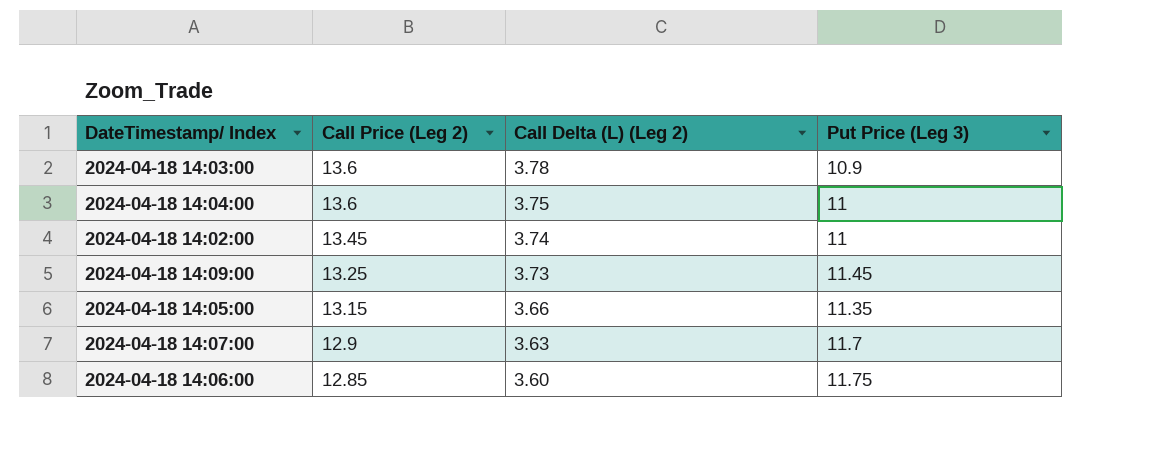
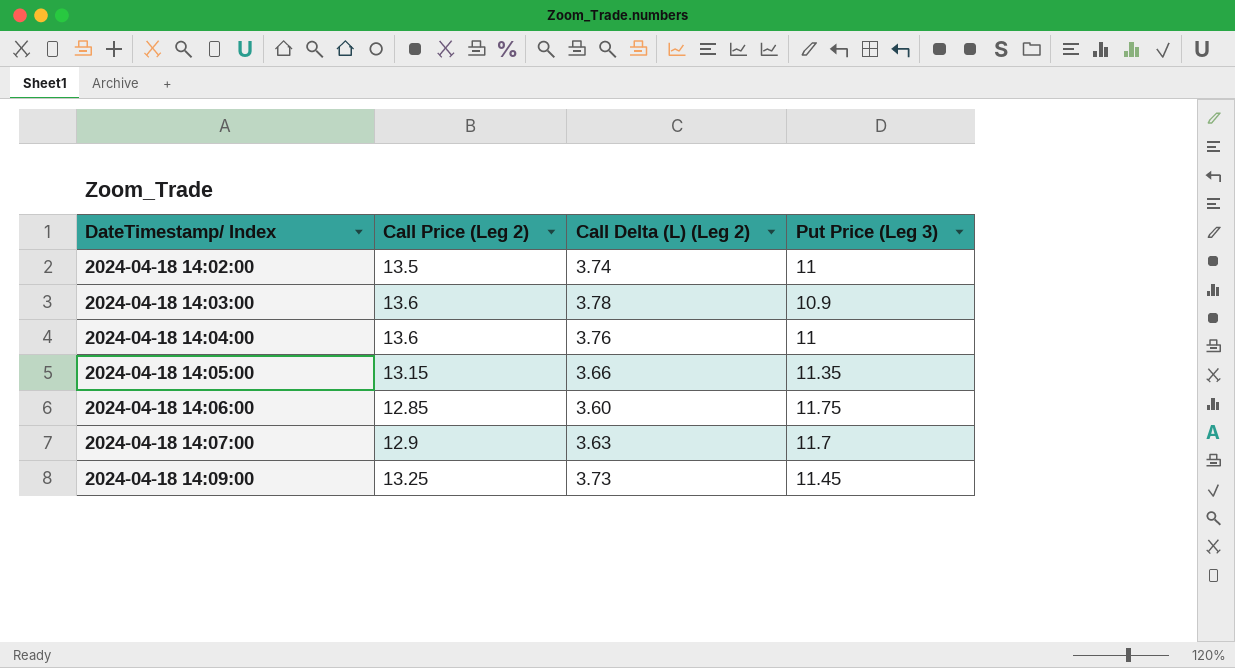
row order: Call Price (Leg 2) descending -> DateTimestamp/ Index ascending
2024-04-18 14:02:00 | Call Price (Leg 2): 13.45 -> 13.5
2024-04-18 14:04:00 | Call Delta (L) (Leg 2): 3.75 -> 3.76

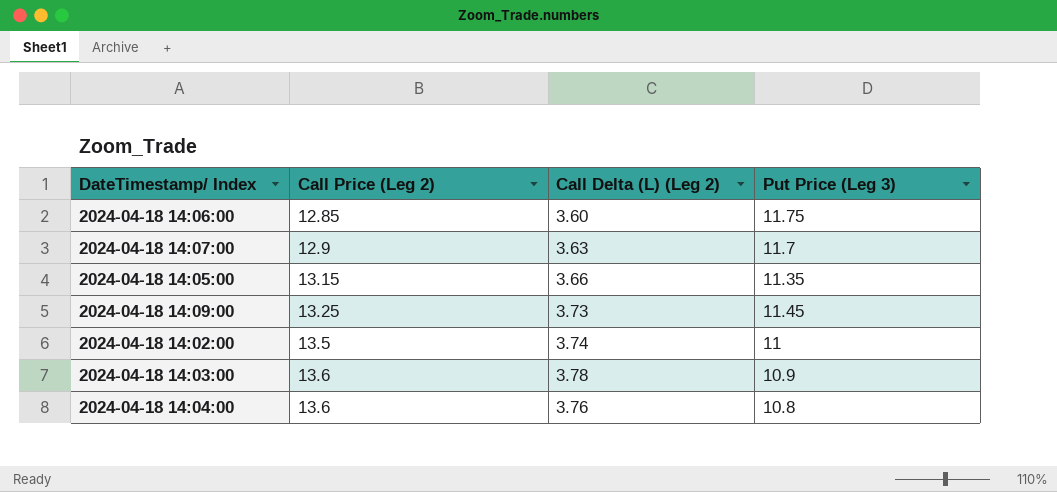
row order: DateTimestamp/ Index ascending -> Call Price (Leg 2) ascending
2024-04-18 14:04:00 | Put Price (Leg 3): 11 -> 10.8

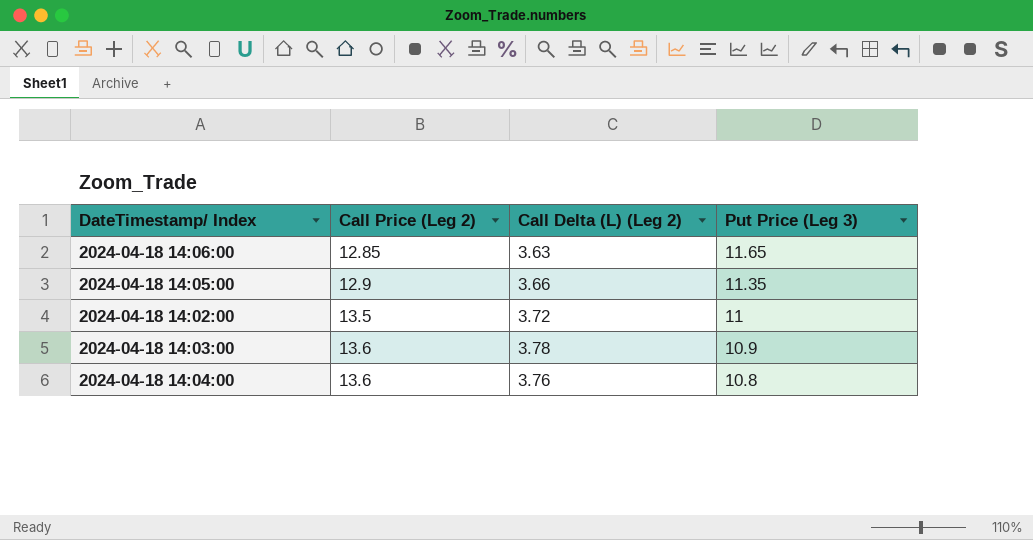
row 2024-04-18 14:07:00: 12.9 | 3.63 | 11.7 -> none
row 2024-04-18 14:09:00: 13.25 | 3.73 | 11.45 -> none
2024-04-18 14:06:00 | Call Delta (L) (Leg 2): 3.60 -> 3.63
2024-04-18 14:06:00 | Put Price (Leg 3): 11.75 -> 11.65
2024-04-18 14:05:00 | Call Price (Leg 2): 13.15 -> 12.9
2024-04-18 14:02:00 | Call Delta (L) (Leg 2): 3.74 -> 3.72

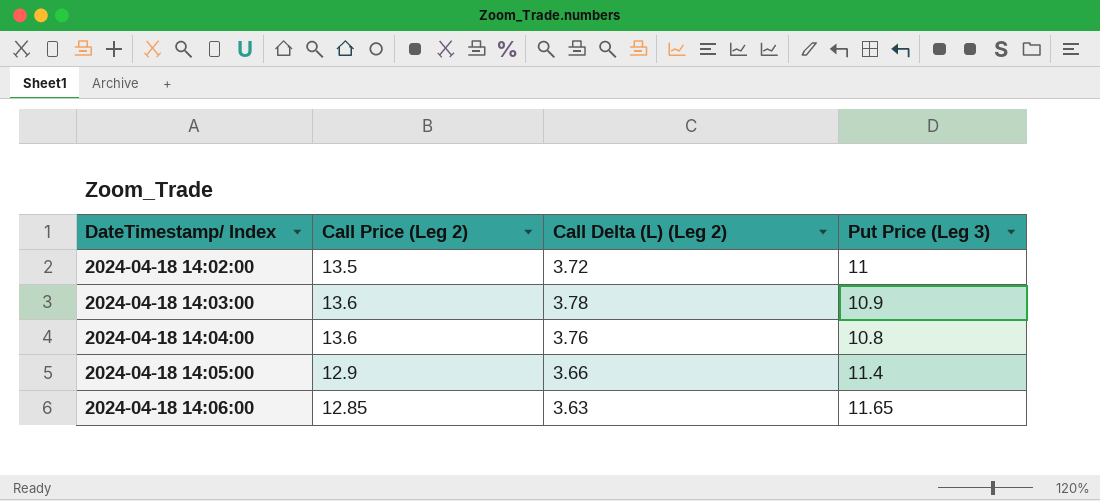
row order: Call Price (Leg 2) ascending -> DateTimestamp/ Index ascending
2024-04-18 14:05:00 | Put Price (Leg 3): 11.35 -> 11.4

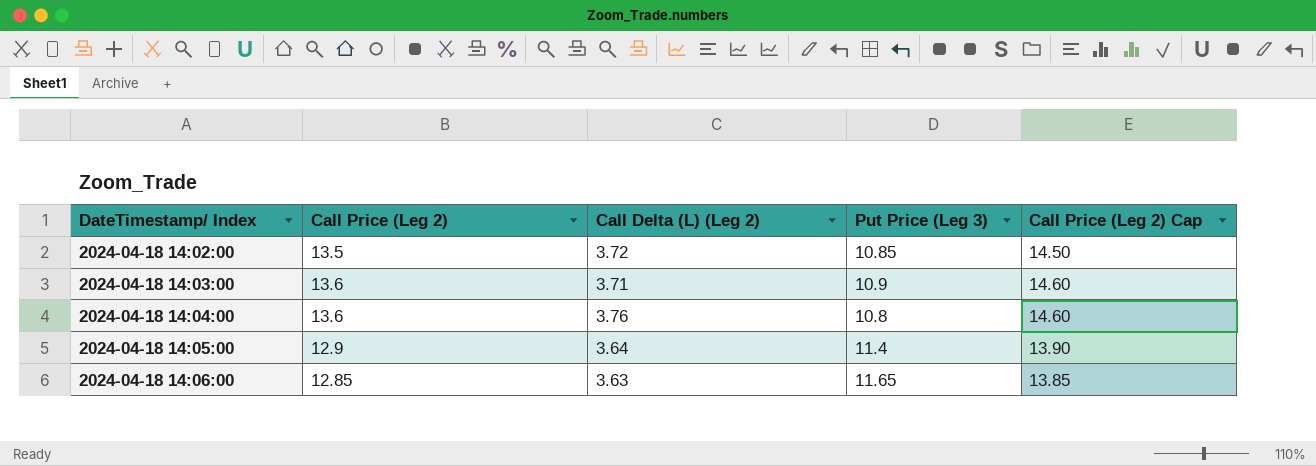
column Call Price (Leg 2) Cap | formula: none -> [Call Price (Leg 2)] + 1
2024-04-18 14:02:00 | Put Price (Leg 3): 11 -> 10.85
2024-04-18 14:03:00 | Call Delta (L) (Leg 2): 3.78 -> 3.71
2024-04-18 14:05:00 | Call Delta (L) (Leg 2): 3.66 -> 3.64

